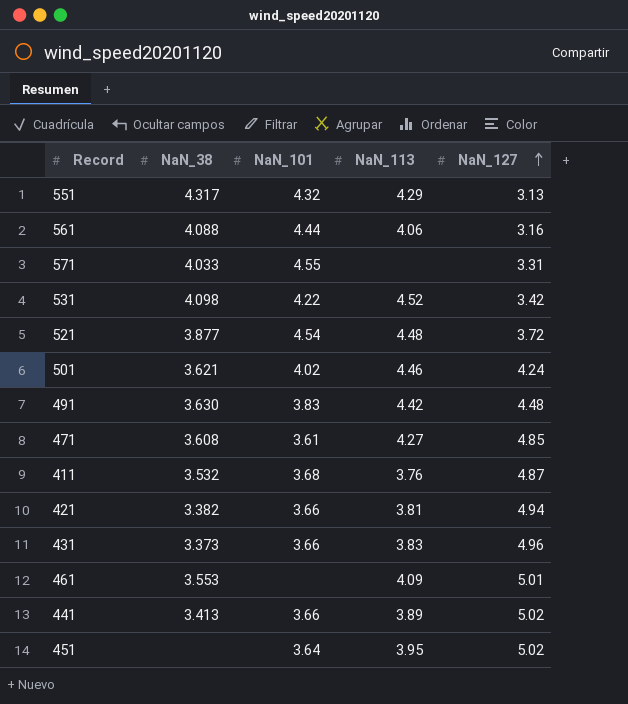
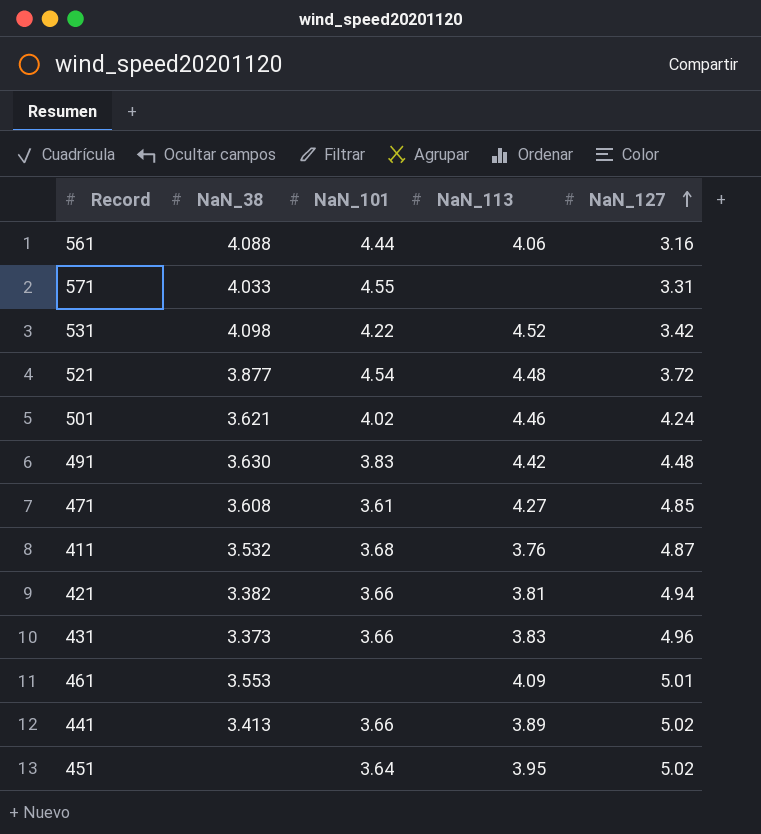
row 551: 4.317 | 4.32 | 4.29 | 3.13 -> none

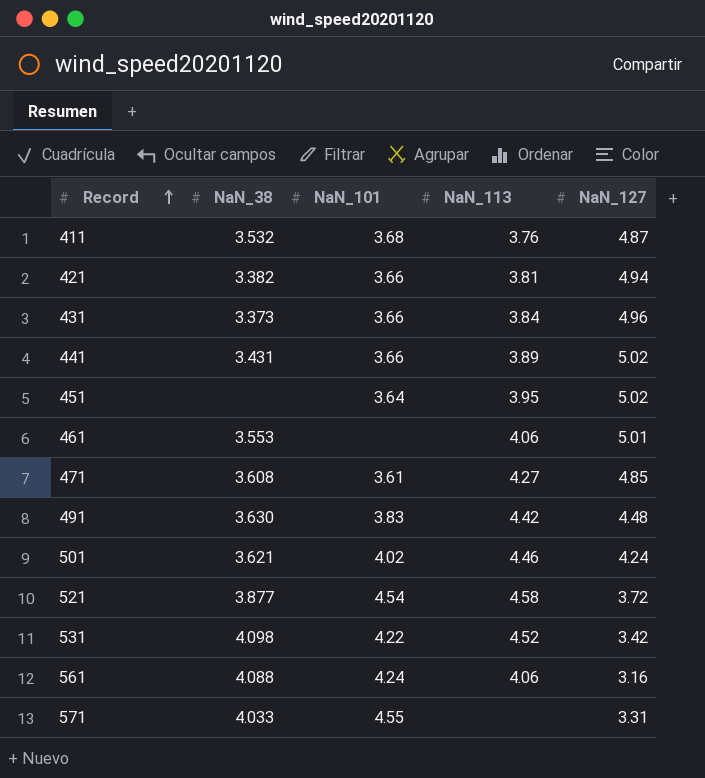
row order: NaN_127 ascending -> Record ascending
431 | NaN_113: 3.83 -> 3.84
441 | NaN_38: 3.413 -> 3.431
461 | NaN_113: 4.09 -> 4.06
521 | NaN_113: 4.48 -> 4.58
561 | NaN_101: 4.44 -> 4.24

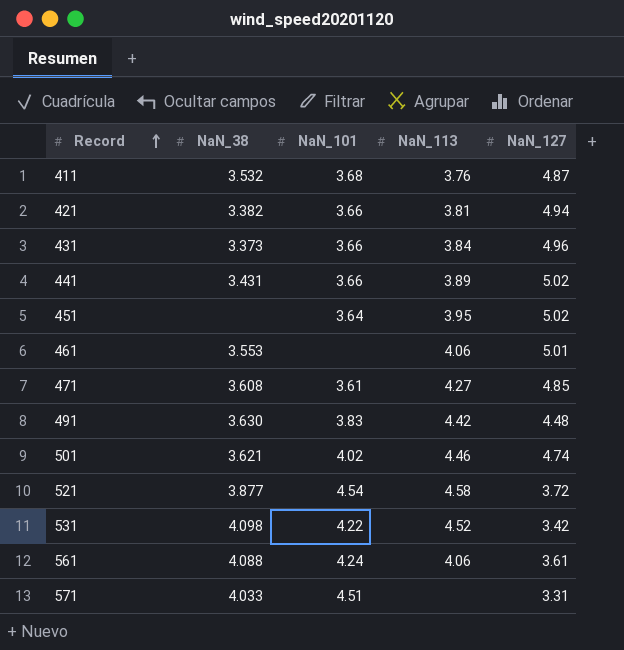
501 | NaN_127: 4.24 -> 4.74
561 | NaN_127: 3.16 -> 3.61
571 | NaN_101: 4.55 -> 4.51

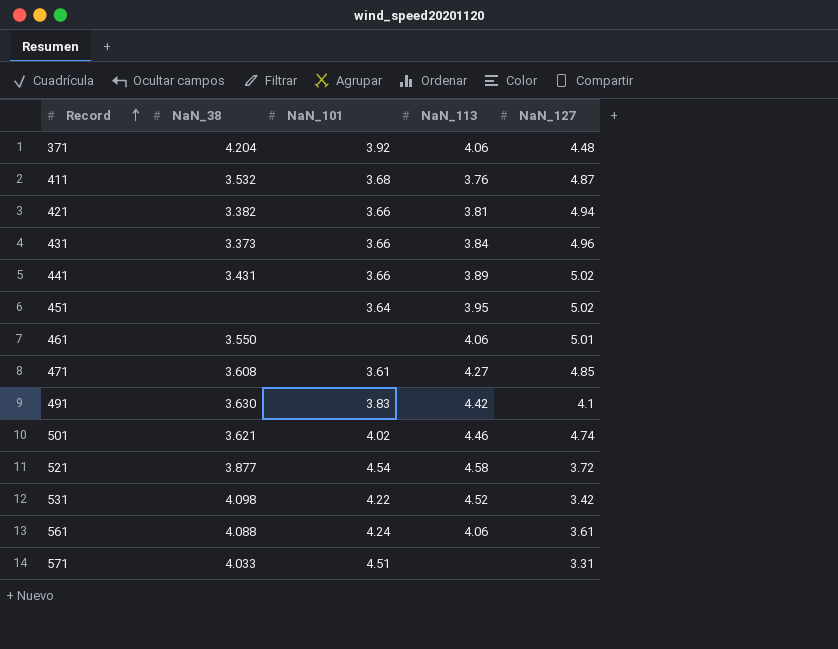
row 371: none -> 4.204 | 3.92 | 4.06 | 4.48
461 | NaN_38: 3.553 -> 3.550
491 | NaN_127: 4.48 -> 4.1

